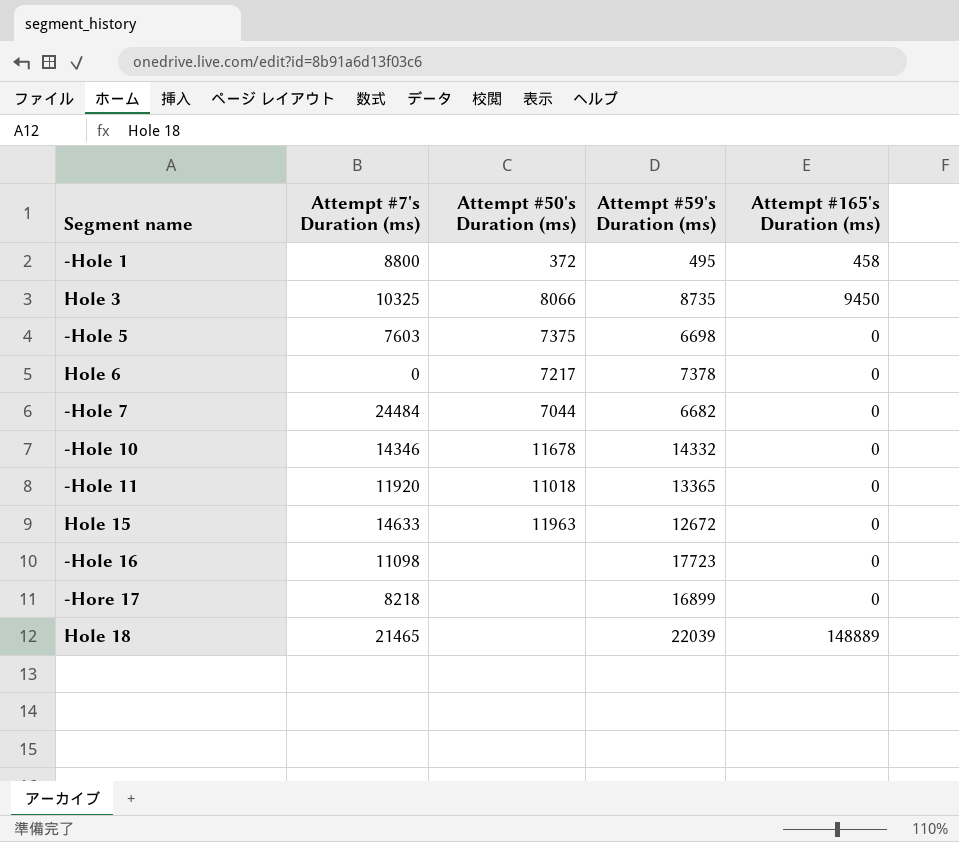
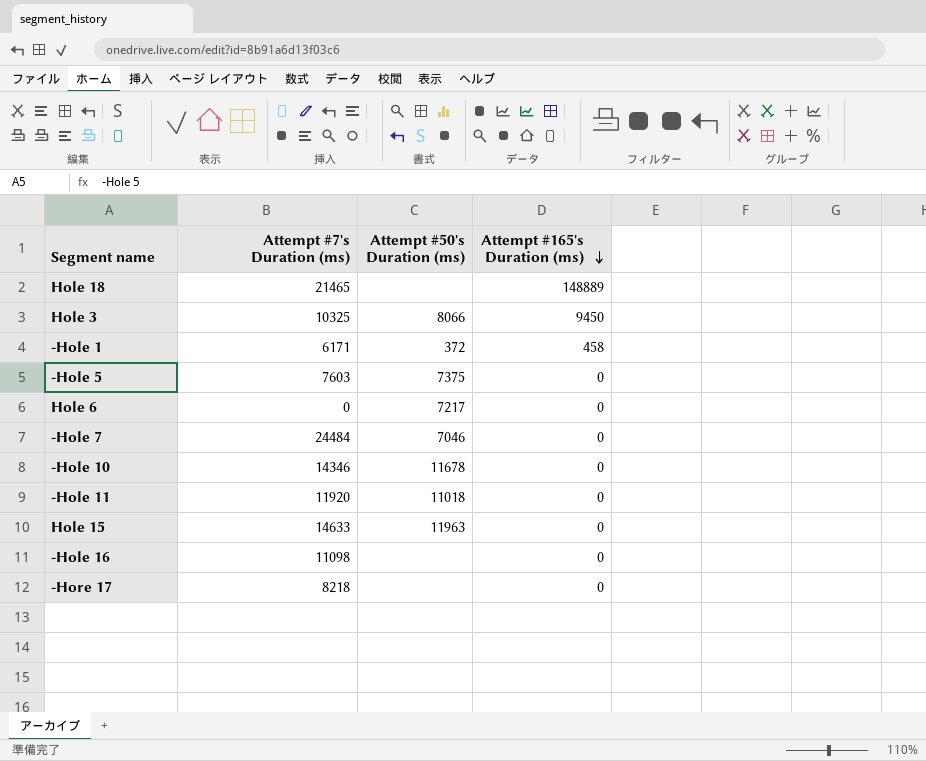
row order: none -> Attempt #165's Duration (ms) descending
column Attempt #59's Duration (ms) | position: 4 -> none
-Hole 1 | Attempt #7's Duration (ms): 8800 -> 6171
-Hole 7 | Attempt #50's Duration (ms): 7044 -> 7046

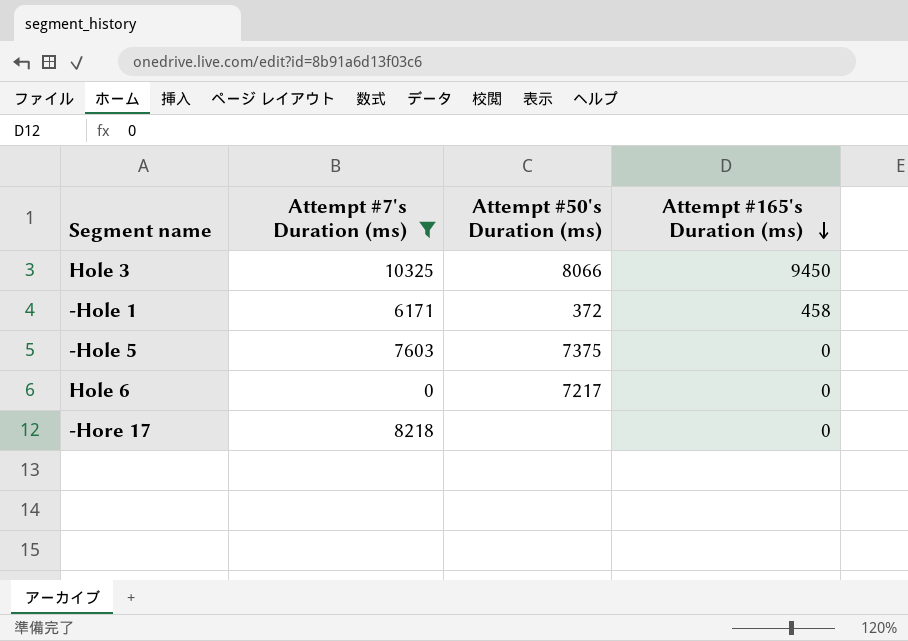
filter: none -> Attempt #7's Duration (ms) <= 10325

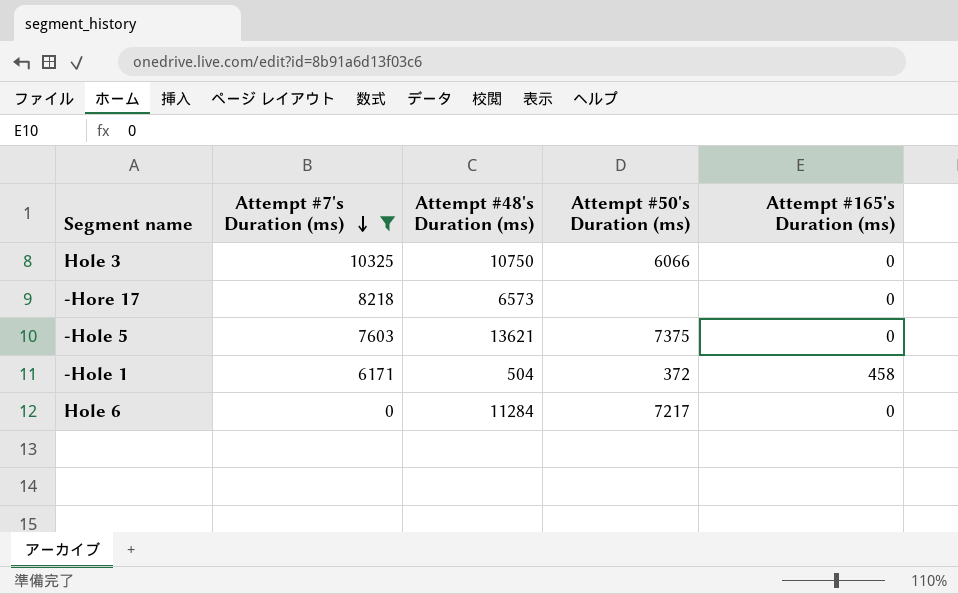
row order: Attempt #165's Duration (ms) descending -> Attempt #7's Duration (ms) descending
column Attempt #48's Duration (ms) | position: none -> 3
Hole 3 | Attempt #50's Duration (ms): 8066 -> 6066
Hole 3 | Attempt #165's Duration (ms): 9450 -> 0

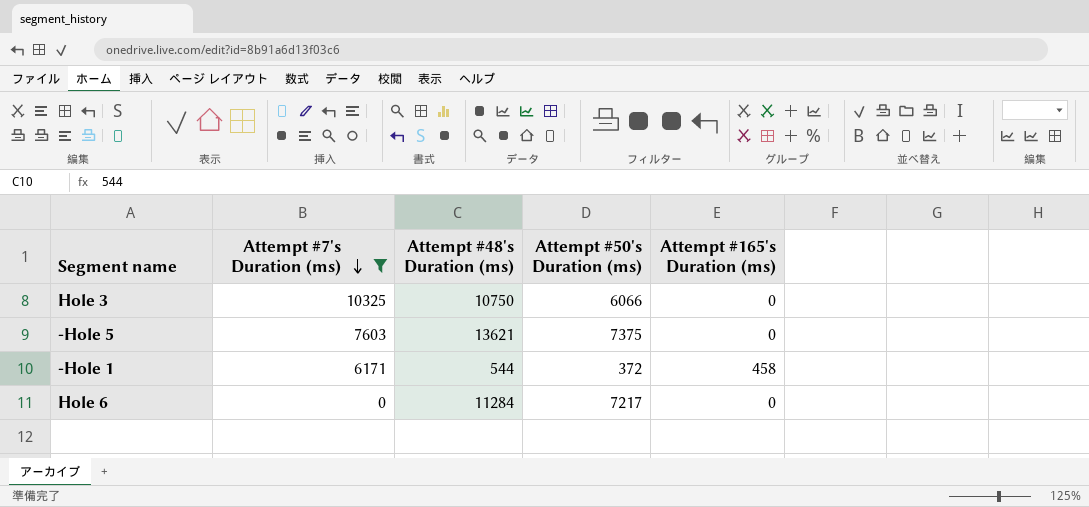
row -Hore 17: 8218 | 6573 | none | 0 -> none
-Hole 1 | Attempt #48's Duration (ms): 504 -> 544

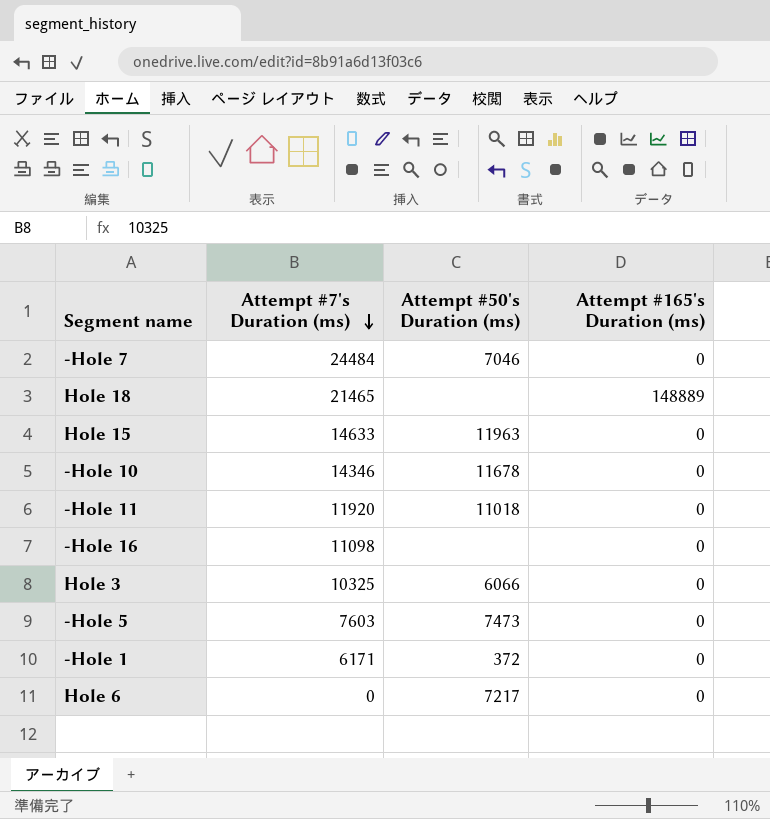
filter: Attempt #7's Duration (ms) <= 10325 -> none
column Attempt #48's Duration (ms) | position: 3 -> none
-Hole 5 | Attempt #50's Duration (ms): 7375 -> 7473
-Hole 1 | Attempt #165's Duration (ms): 458 -> 0

